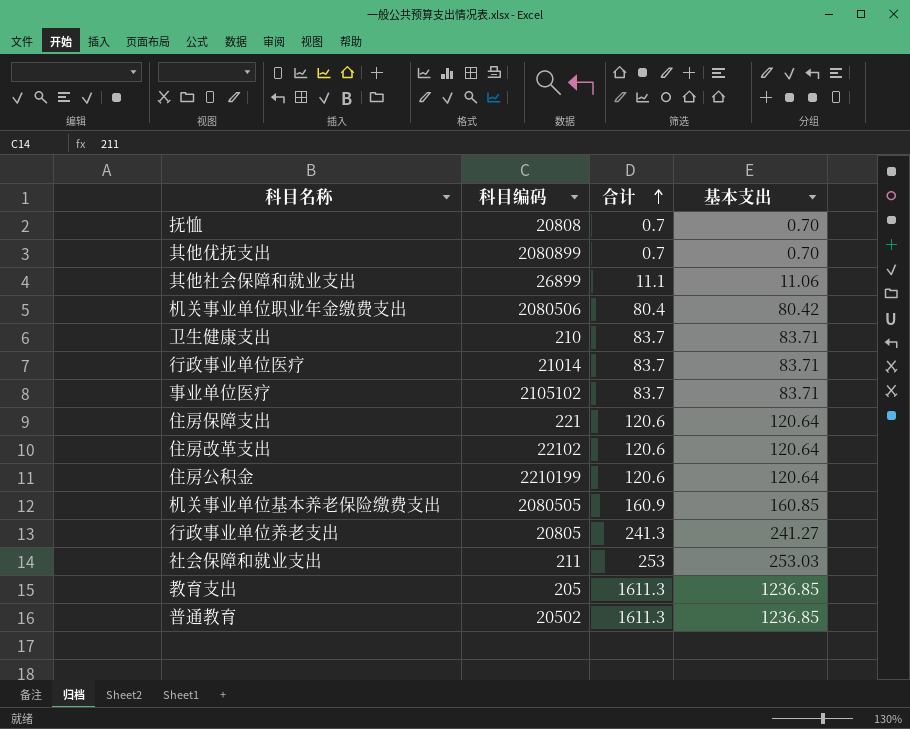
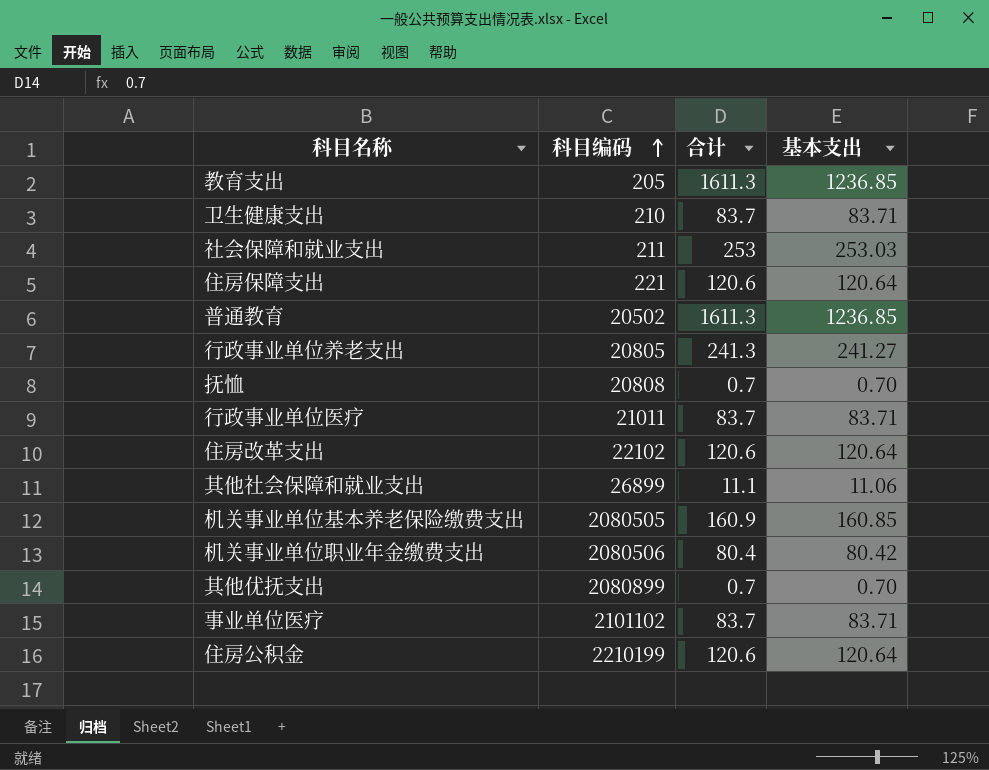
row order: 合计 ascending -> 科目编码 ascending
行政事业单位医疗 | 科目编码: 21014 -> 21011
事业单位医疗 | 科目编码: 2105102 -> 2101102

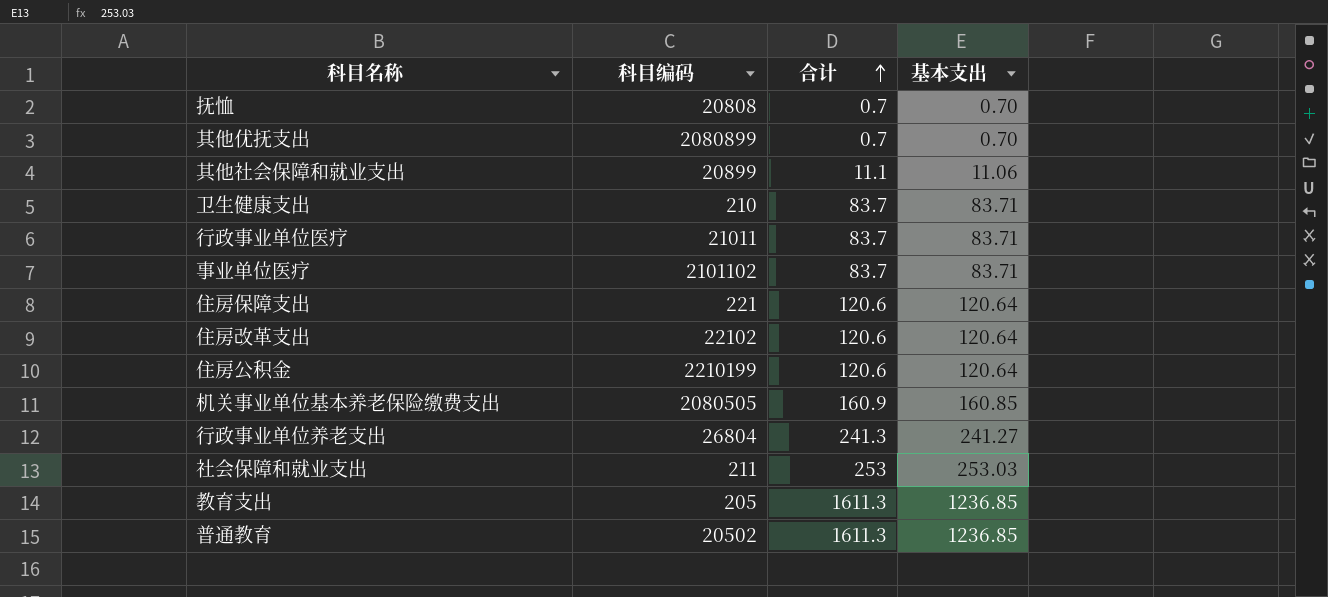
row order: 科目编码 ascending -> 合计 ascending
row 机关事业单位职业年金缴费支出: 2080506 | 80.4 | 80.42 -> none
其他社会保障和就业支出 | 科目编码: 26899 -> 20899
行政事业单位养老支出 | 科目编码: 20805 -> 26804

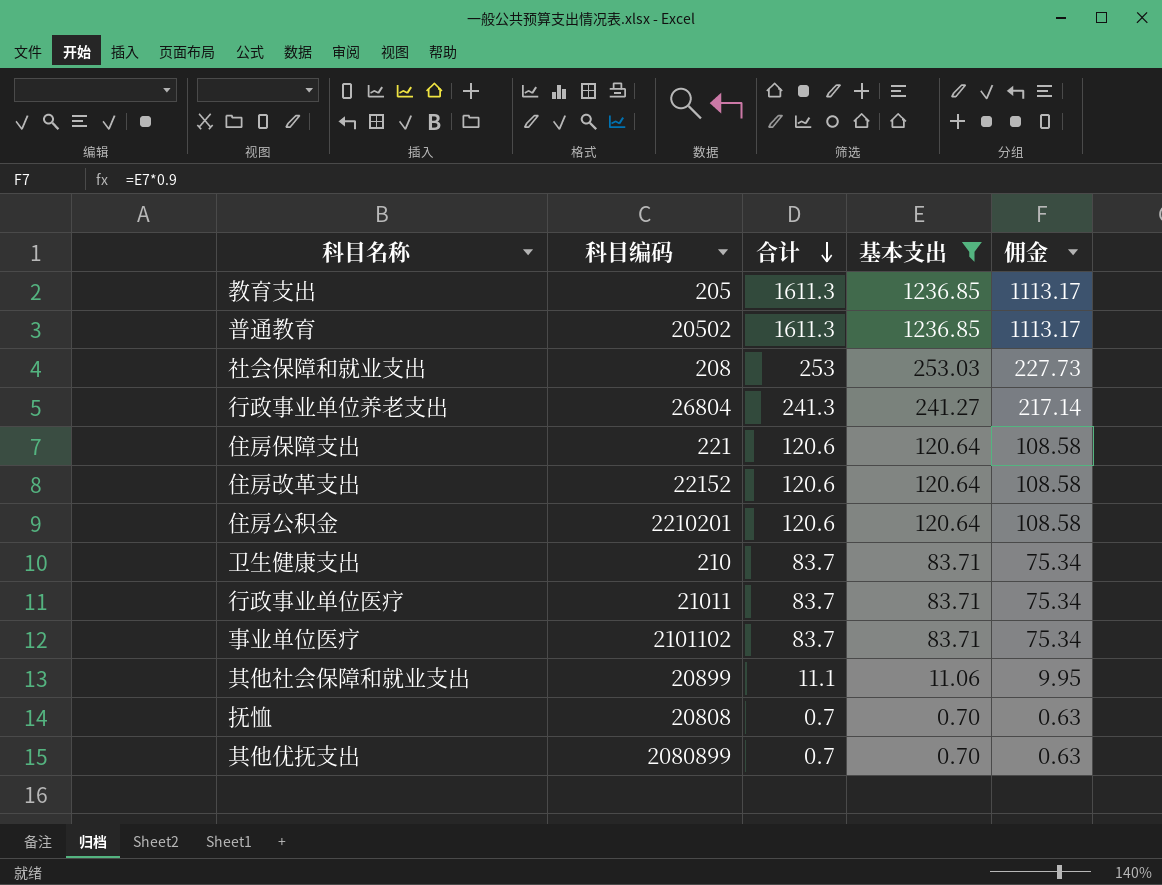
filter: none -> 基本支出 != 160.85
row order: 合计 ascending -> 合计 descending
column 佣金 | formula: none -> [基本支出] * 0.9
社会保障和就业支出 | 科目编码: 211 -> 208
住房改革支出 | 科目编码: 22102 -> 22152
住房公积金 | 科目编码: 2210199 -> 2210201

